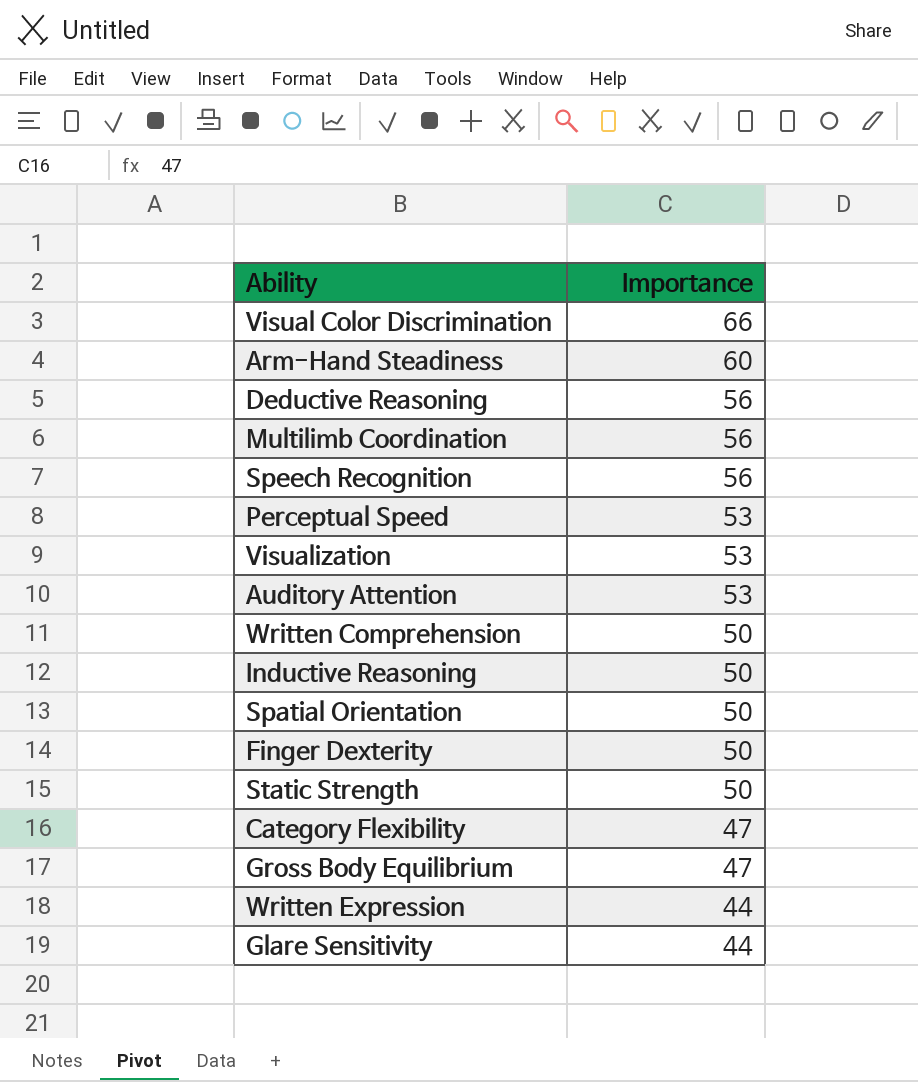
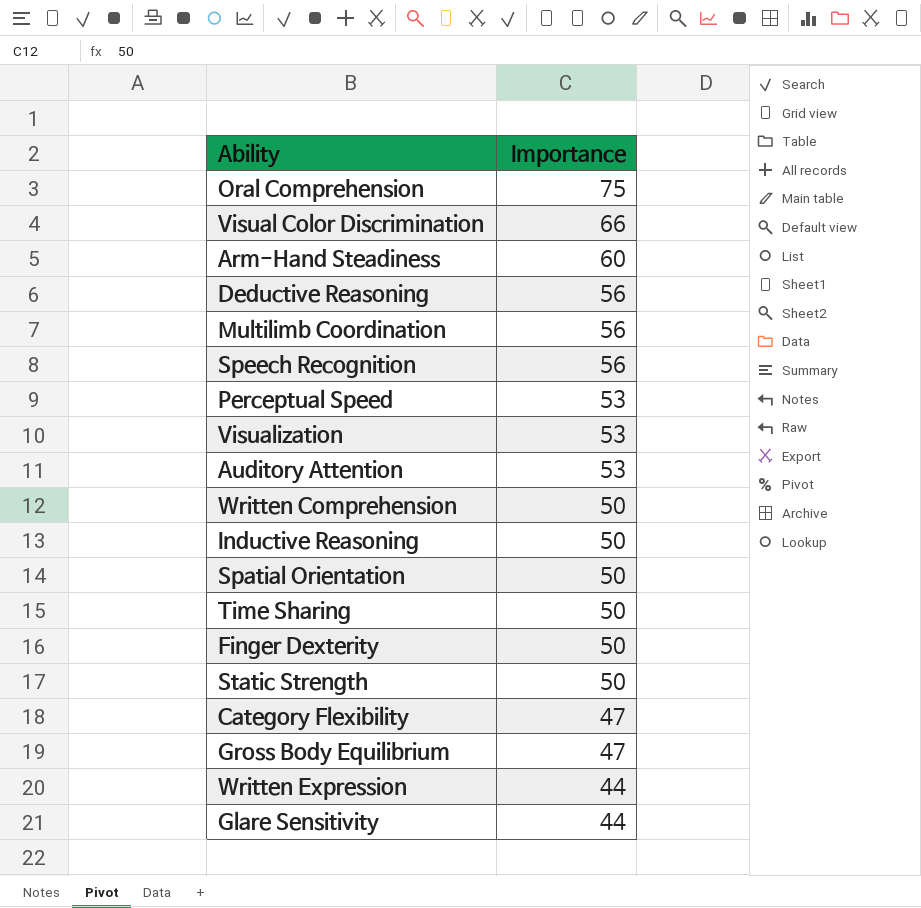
row Oral Comprehension: none -> 75
row Time Sharing: none -> 50

